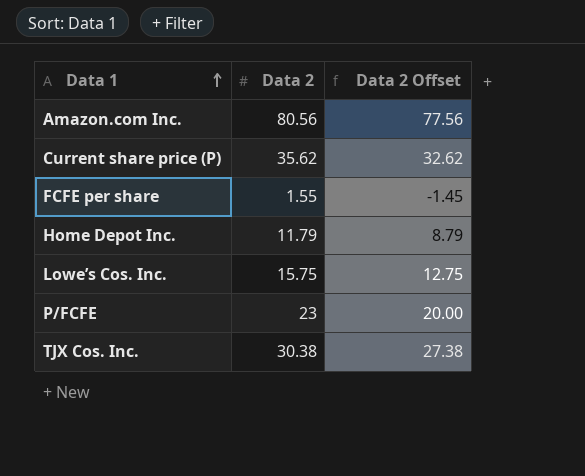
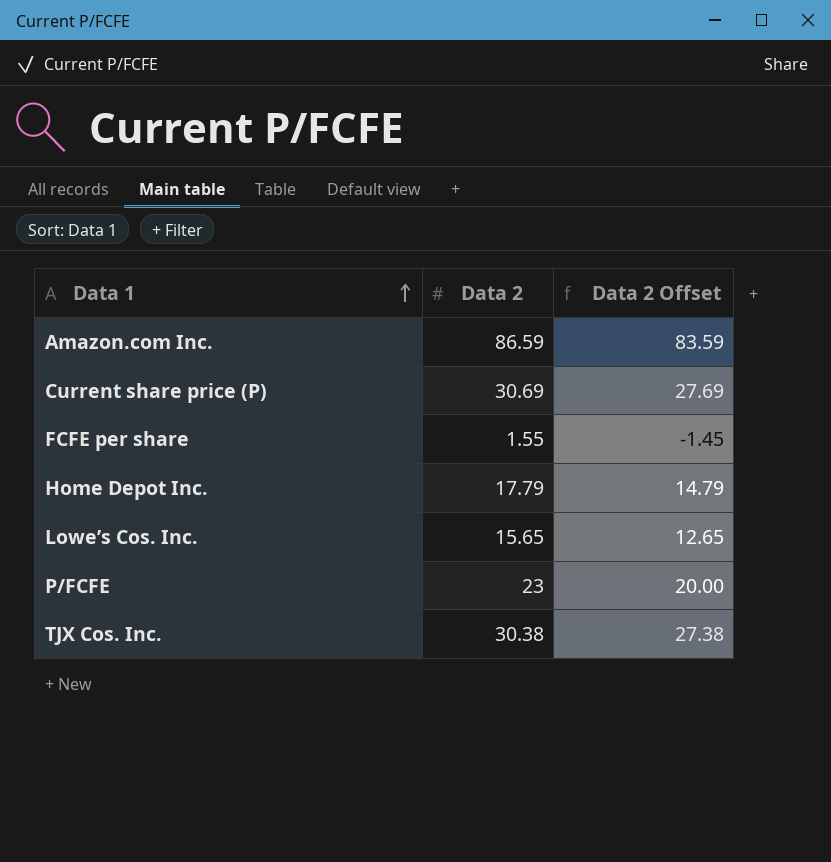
Amazon.com Inc. | Data 2: 80.56 -> 86.59
Amazon.com Inc. | Data 2 Offset: 77.56 -> 83.59
Current share price (P) | Data 2: 35.62 -> 30.69
Current share price (P) | Data 2 Offset: 32.62 -> 27.69
Home Depot Inc. | Data 2: 11.79 -> 17.79
Home Depot Inc. | Data 2 Offset: 8.79 -> 14.79
Lowe’s Cos. Inc. | Data 2: 15.75 -> 15.65
Lowe’s Cos. Inc. | Data 2 Offset: 12.75 -> 12.65

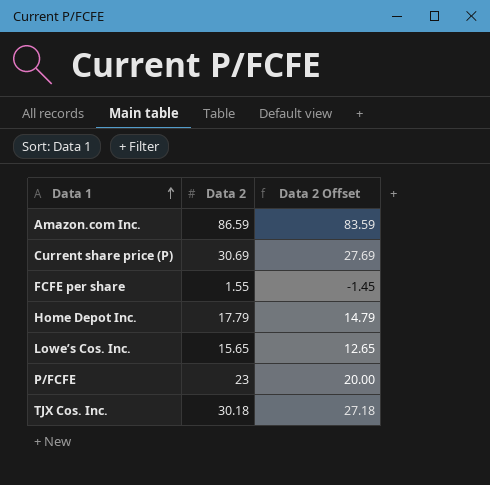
TJX Cos. Inc. | Data 2: 30.38 -> 30.18
TJX Cos. Inc. | Data 2 Offset: 27.38 -> 27.18

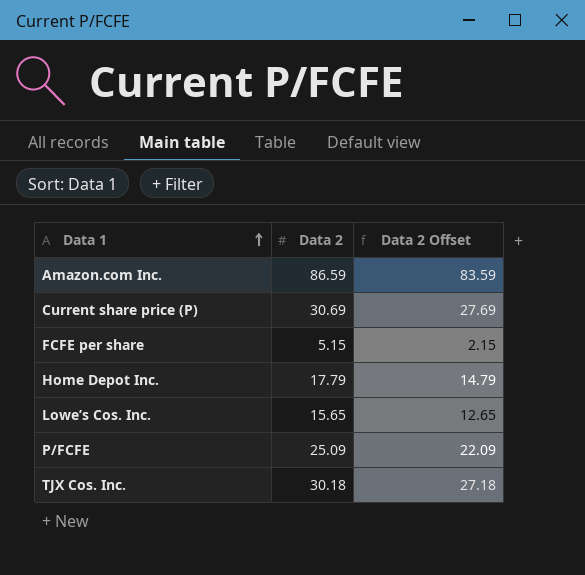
FCFE per share | Data 2: 1.55 -> 5.15
FCFE per share | Data 2 Offset: -1.45 -> 2.15
P/FCFE | Data 2: 23 -> 25.09
P/FCFE | Data 2 Offset: 20.00 -> 22.09

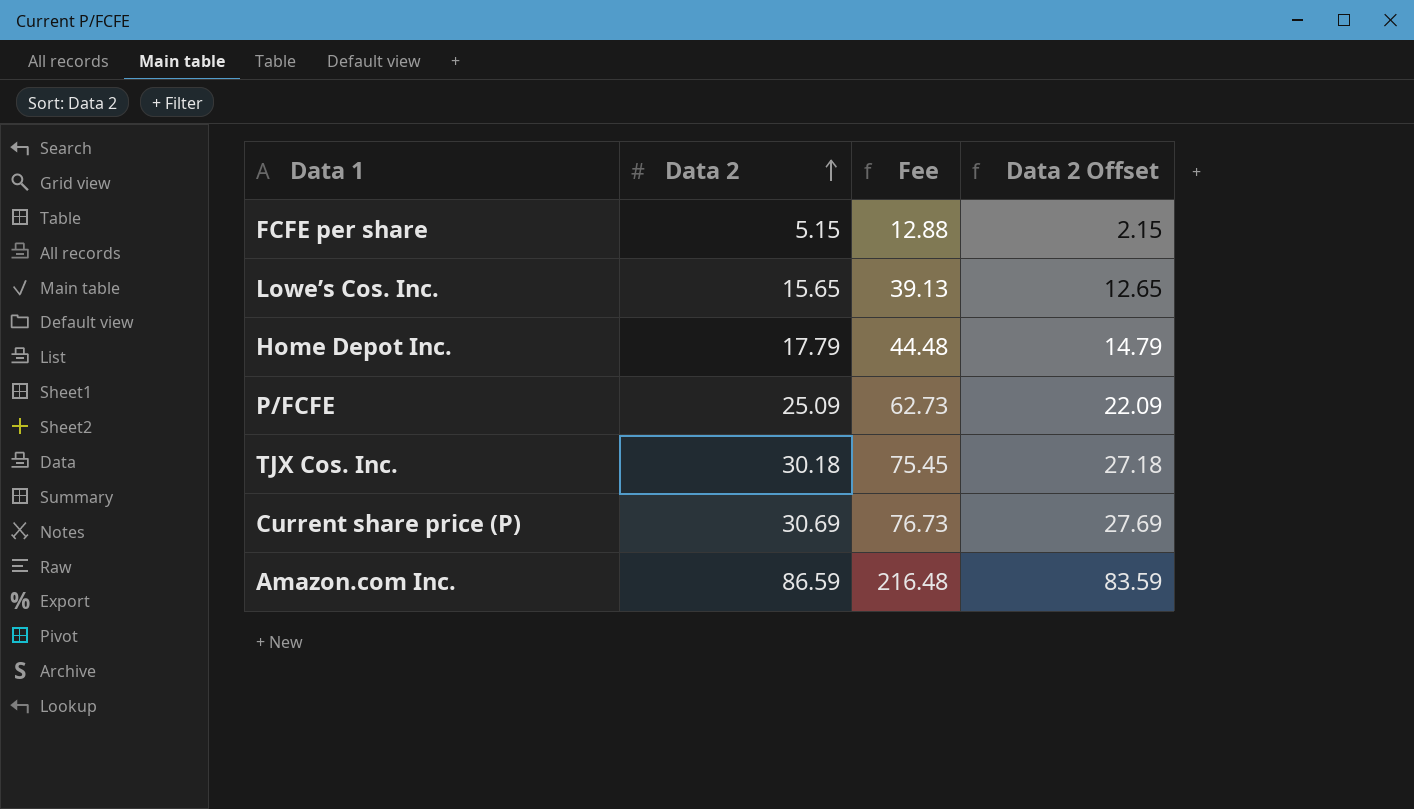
row order: Data 1 ascending -> Data 2 ascending
column Fee | formula: none -> [Data 2] * 2.5

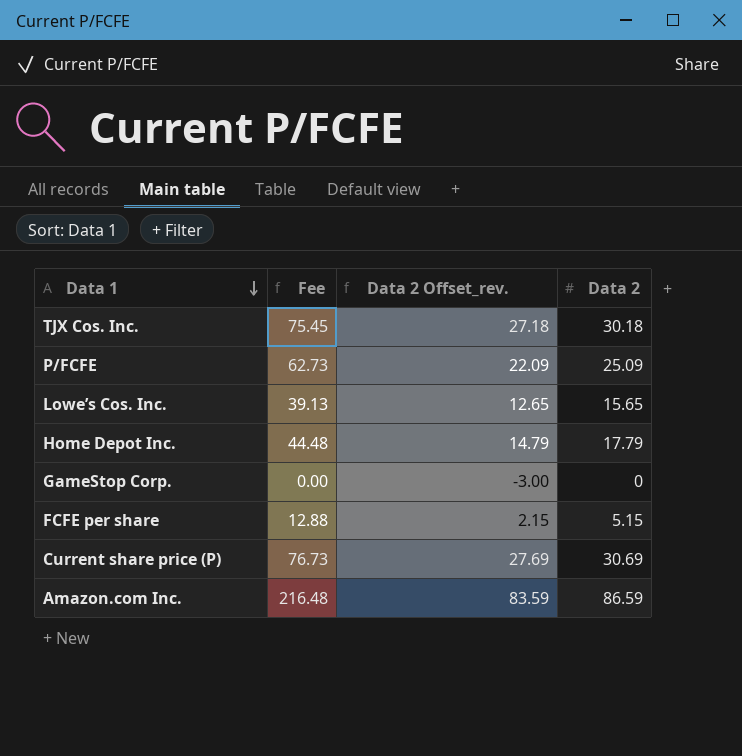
row order: Data 2 ascending -> Data 1 descending
column name: Data 2 Offset -> Data 2 Offset_rev.
column Data 2 | position: 2 -> 4
row GameStop Corp.: none -> 0.00 | -3.00 | 0

